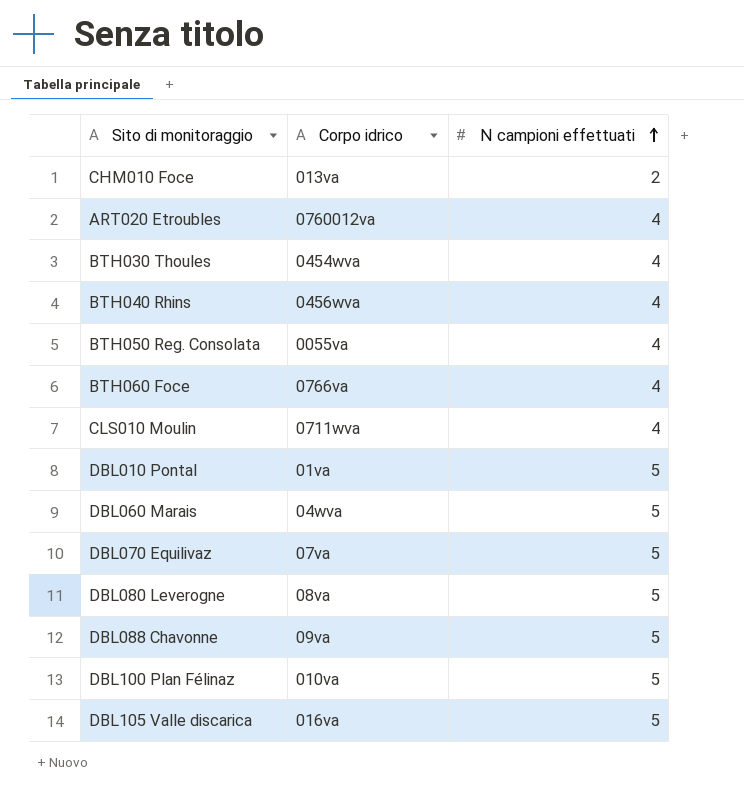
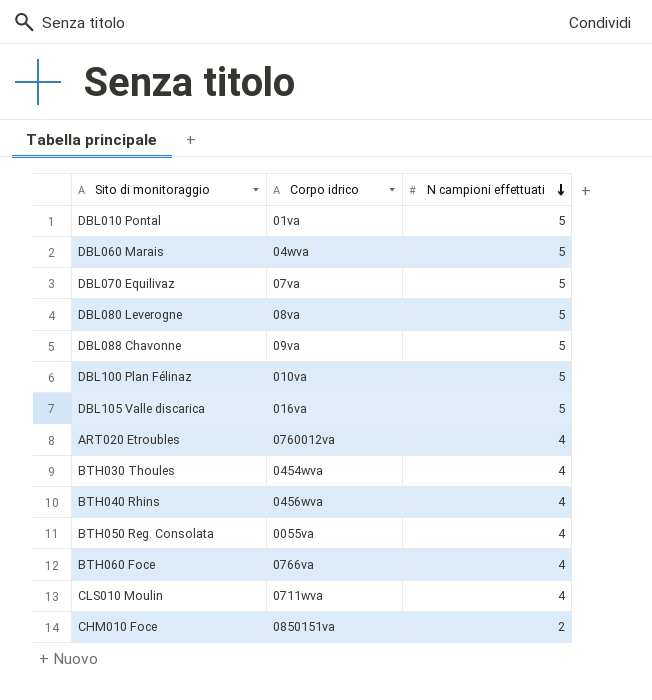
row order: N campioni effettuati ascending -> N campioni effettuati descending
CHM010 Foce | Corpo idrico: 013va -> 0850151va

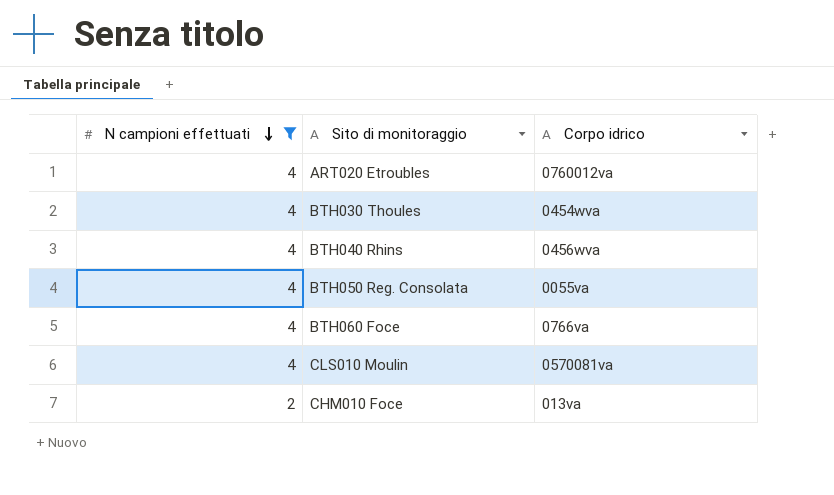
filter: none -> N campioni effettuati != 5
column N campioni effettuati | position: 3 -> 1
CLS010 Moulin | Corpo idrico: 0711wva -> 0570081va
CHM010 Foce | Corpo idrico: 0850151va -> 013va

